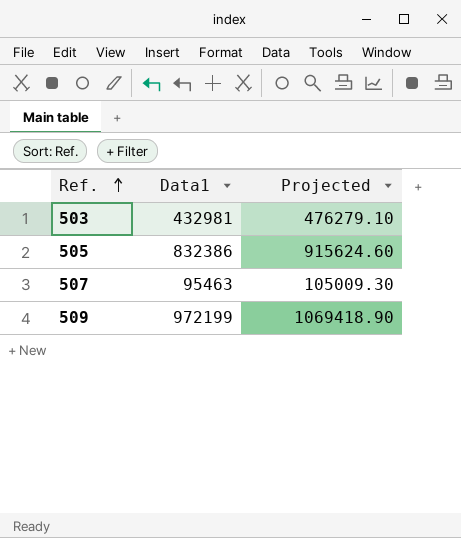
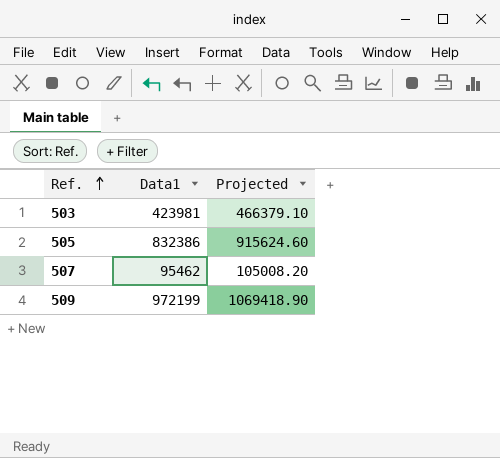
503 | Data1: 432981 -> 423981
503 | Projected: 476279.10 -> 466379.10
507 | Data1: 95463 -> 95462
507 | Projected: 105009.30 -> 105008.20

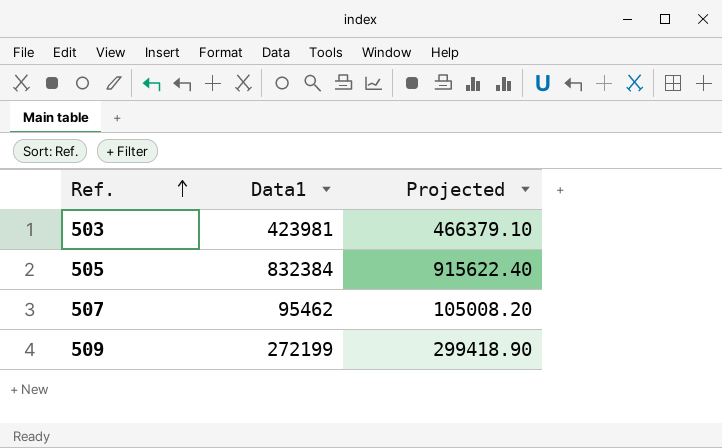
505 | Data1: 832386 -> 832384
505 | Projected: 915624.60 -> 915622.40
509 | Data1: 972199 -> 272199
509 | Projected: 1069418.90 -> 299418.90

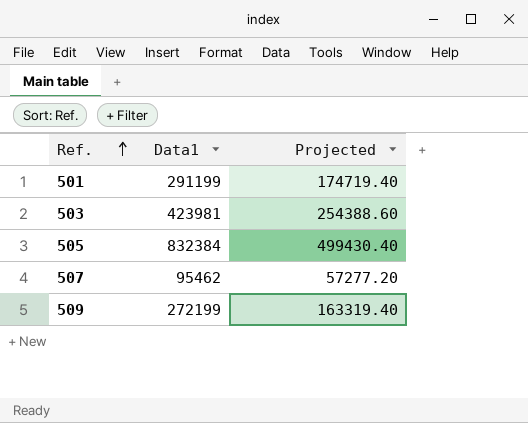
column Projected | formula: [Data1] * 1.1 -> [Data1] * 0.6
row 501: none -> 291199 | 174719.40

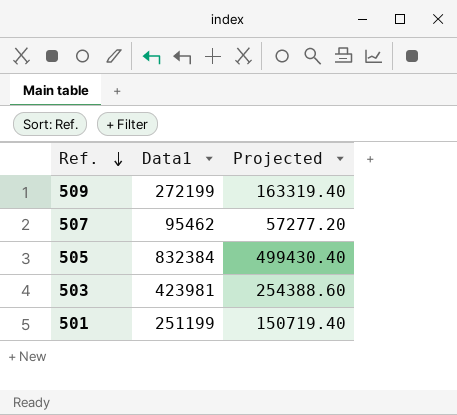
row order: Ref. ascending -> Ref. descending
501 | Data1: 291199 -> 251199
501 | Projected: 174719.40 -> 150719.40

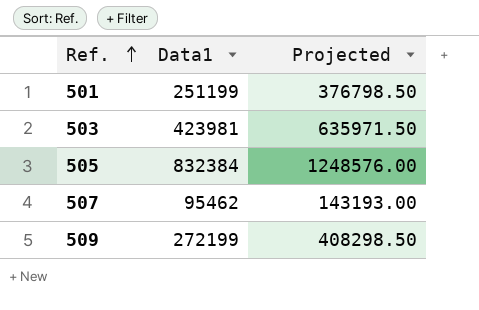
row order: Ref. descending -> Ref. ascending
column Projected | formula: [Data1] * 0.6 -> [Data1] * 1.5

